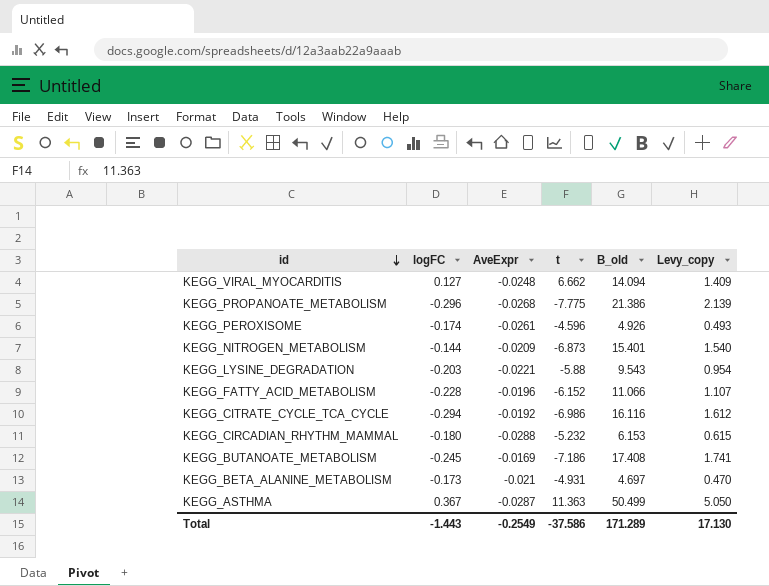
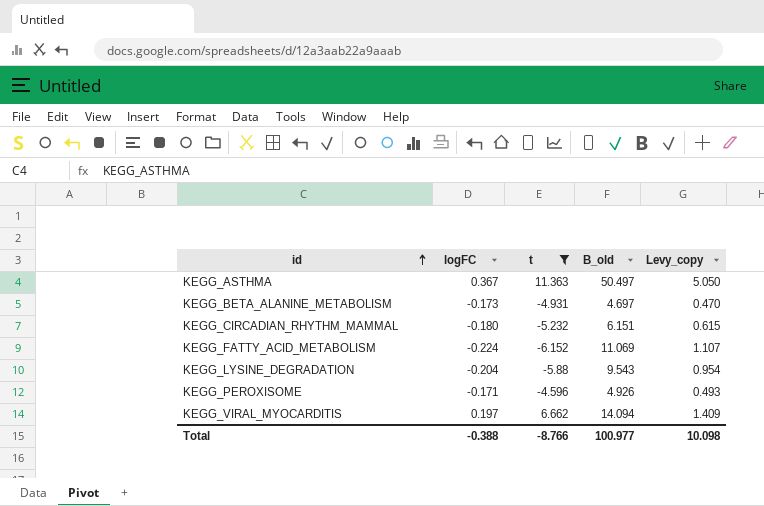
filter: none -> t >= -6.152
row order: id descending -> id ascending
column AveExpr | position: 3 -> none
KEGG_ASTHMA | B_old: 50.499 -> 50.497
KEGG_CIRCADIAN_RHYTHM_MAMMAL | B_old: 6.153 -> 6.151
KEGG_FATTY_ACID_METABOLISM | logFC: -0.228 -> -0.224
KEGG_FATTY_ACID_METABOLISM | B_old: 11.066 -> 11.069
KEGG_LYSINE_DEGRADATION | logFC: -0.203 -> -0.204
KEGG_PEROXISOME | logFC: -0.174 -> -0.171
KEGG_VIRAL_MYOCARDITIS | logFC: 0.127 -> 0.197
Total | logFC: -1.443 -> -0.388
Total | t: -37.586 -> -8.766
Total | B_old: 171.289 -> 100.977
Total | Levy_copy: 17.130 -> 10.098

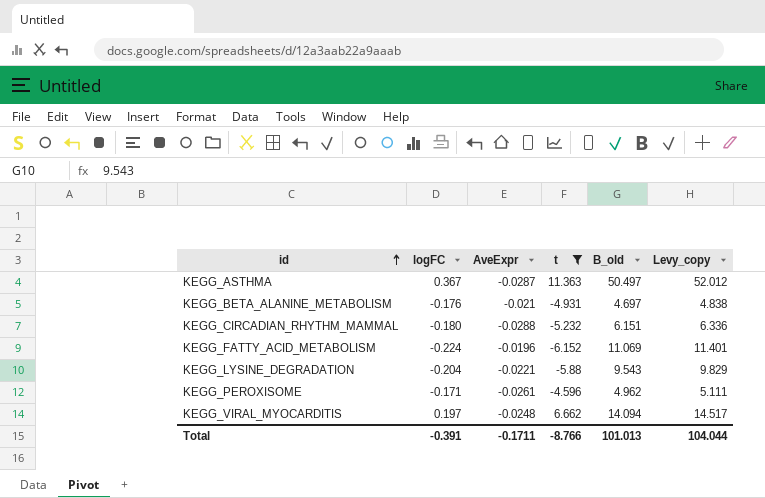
column AveExpr | position: none -> 3
column Levy_copy | formula: [B_old] * 0.1 -> [B_old] * 1.03
KEGG_BETA_ALANINE_METABOLISM | logFC: -0.173 -> -0.176
KEGG_PEROXISOME | B_old: 4.926 -> 4.962
Total | logFC: -0.388 -> -0.391
Total | B_old: 100.977 -> 101.013
Total | Levy_copy: 10.098 -> 104.044

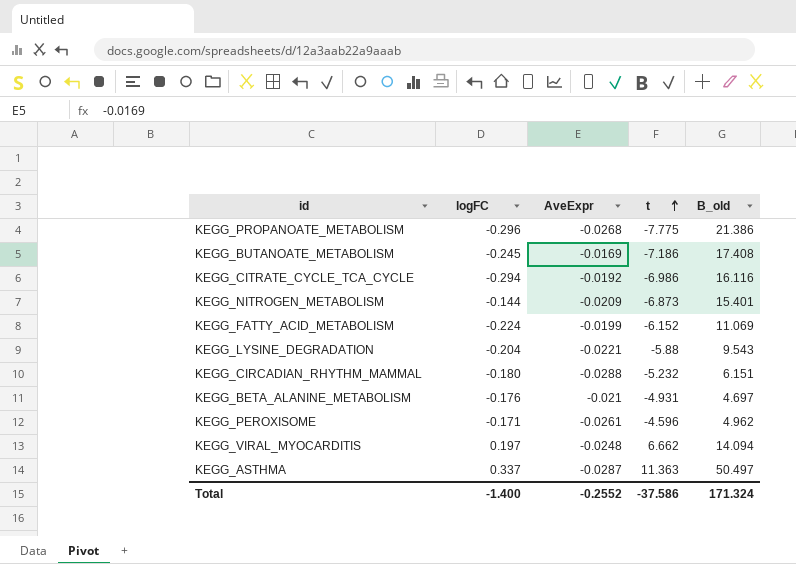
filter: t >= -6.152 -> none
row order: id ascending -> t ascending
column Levy_copy | formula: [B_old] * 1.03 -> none
KEGG_FATTY_ACID_METABOLISM | AveExpr: -0.0196 -> -0.0199
KEGG_ASTHMA | logFC: 0.367 -> 0.337
Total | logFC: -0.391 -> -1.400
Total | AveExpr: -0.1711 -> -0.2552
Total | t: -8.766 -> -37.586
Total | B_old: 101.013 -> 171.324

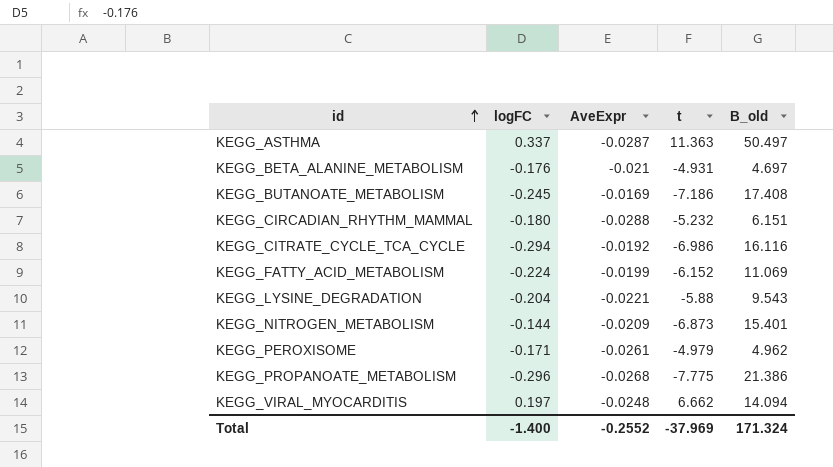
row order: t ascending -> id ascending
KEGG_PEROXISOME | t: -4.596 -> -4.979
Total | t: -37.586 -> -37.969

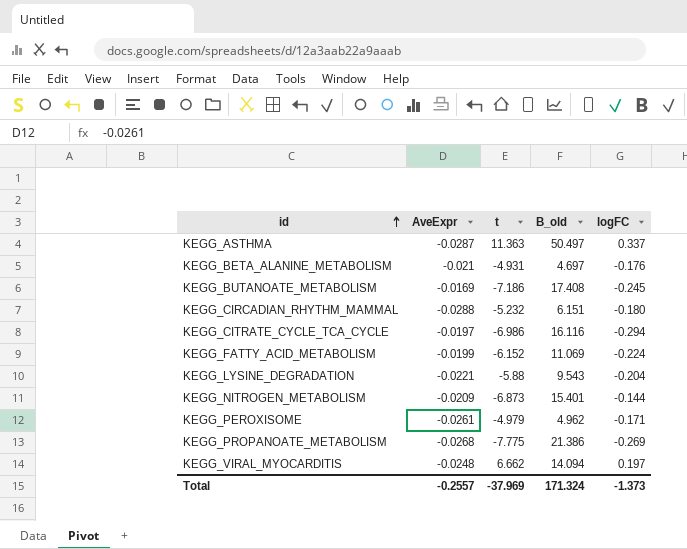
column logFC | position: 2 -> 5
KEGG_CITRATE_CYCLE_TCA_CYCLE | AveExpr: -0.0192 -> -0.0197
KEGG_PROPANOATE_METABOLISM | logFC: -0.296 -> -0.269
Total | AveExpr: -0.2552 -> -0.2557
Total | logFC: -1.400 -> -1.373

